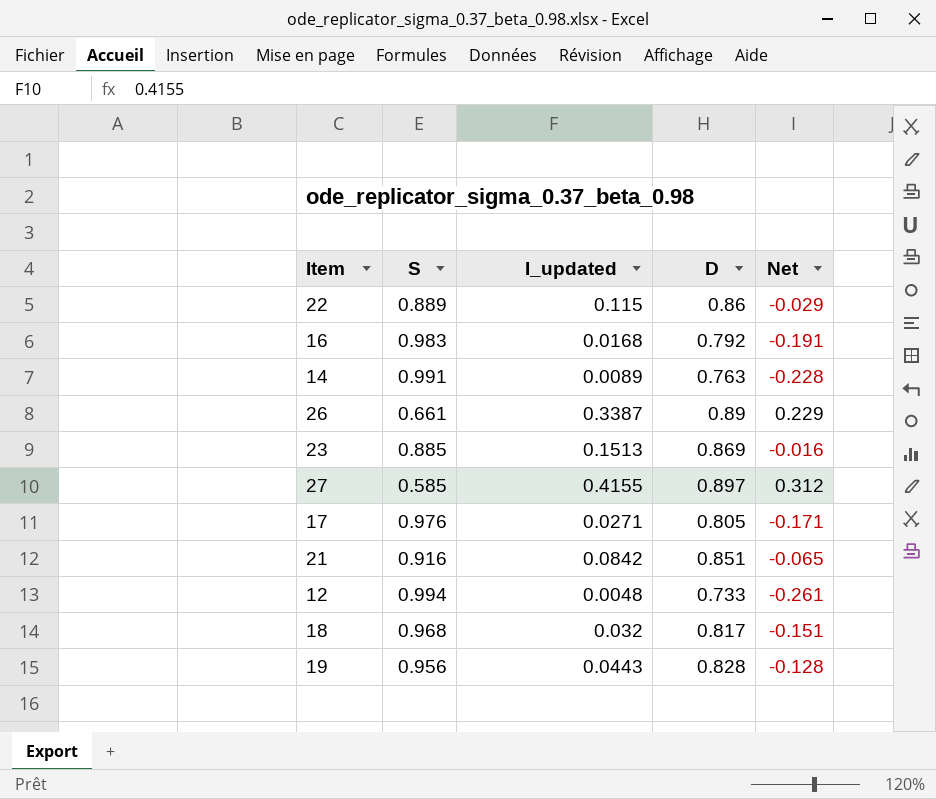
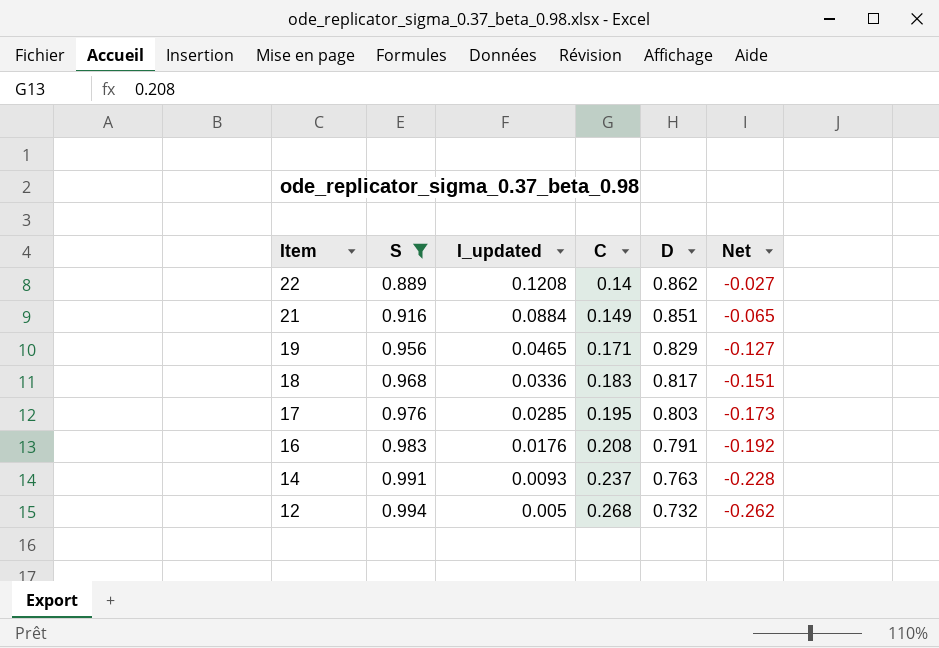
filter: none -> S >= 0.889
row order: none -> Item descending
column C | position: none -> 4
22 | I_updated: 0.115 -> 0.1208
22 | D: 0.86 -> 0.862
22 | Net: -0.029 -> -0.027
21 | I_updated: 0.0842 -> 0.0884
19 | I_updated: 0.0443 -> 0.0465
19 | D: 0.828 -> 0.829
19 | Net: -0.128 -> -0.127
18 | I_updated: 0.032 -> 0.0336
17 | I_updated: 0.0271 -> 0.0285
17 | D: 0.805 -> 0.803
17 | Net: -0.171 -> -0.173
16 | I_updated: 0.0168 -> 0.0176
16 | D: 0.792 -> 0.791
16 | Net: -0.191 -> -0.192
14 | I_updated: 0.0089 -> 0.0093
12 | I_updated: 0.0048 -> 0.005
12 | D: 0.733 -> 0.732
12 | Net: -0.261 -> -0.262

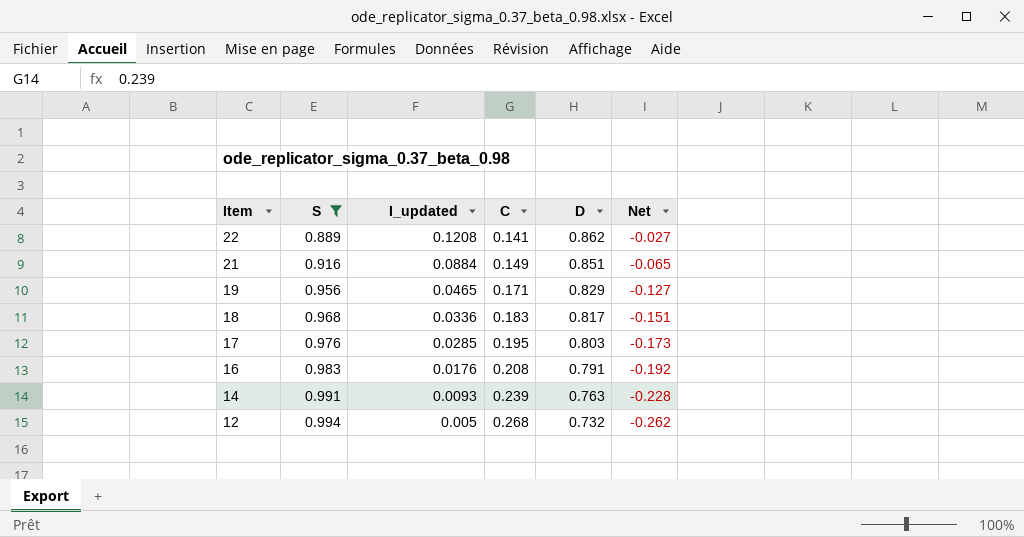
22 | C: 0.14 -> 0.141
14 | C: 0.237 -> 0.239

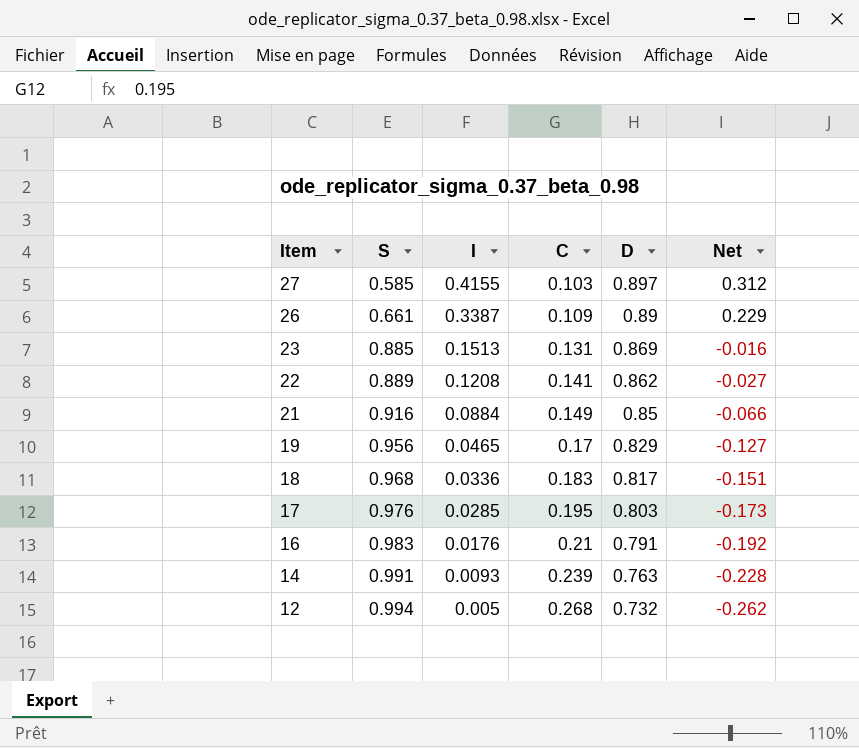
filter: S >= 0.889 -> none
column name: I_updated -> I
21 | D: 0.851 -> 0.85
21 | Net: -0.065 -> -0.066
19 | C: 0.171 -> 0.17
16 | C: 0.208 -> 0.21

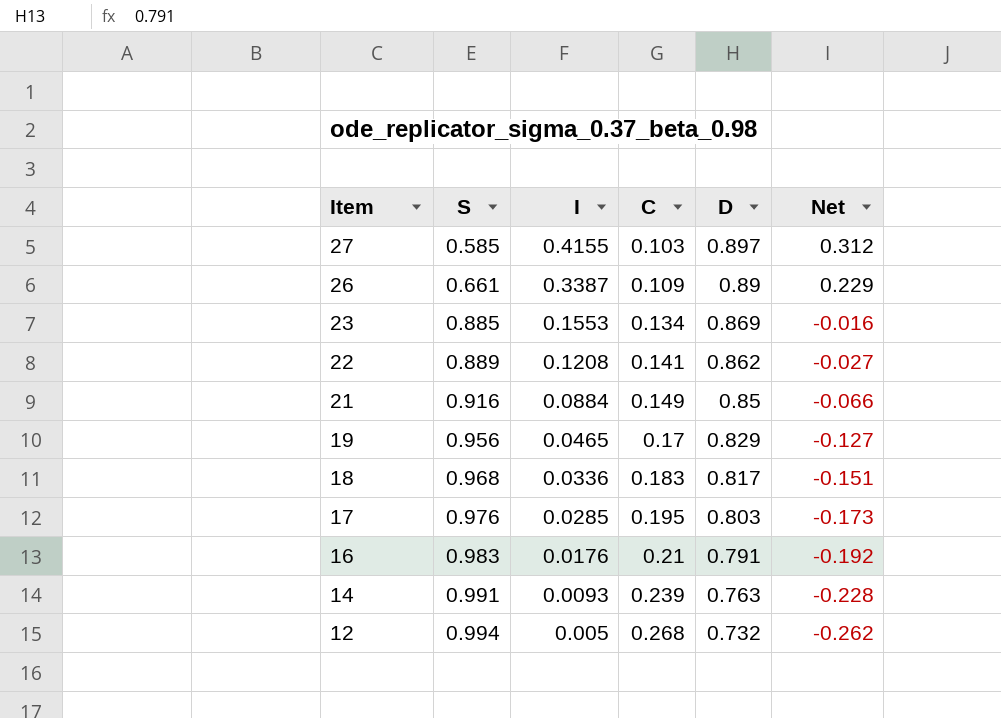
23 | I: 0.1513 -> 0.1553
23 | C: 0.131 -> 0.134

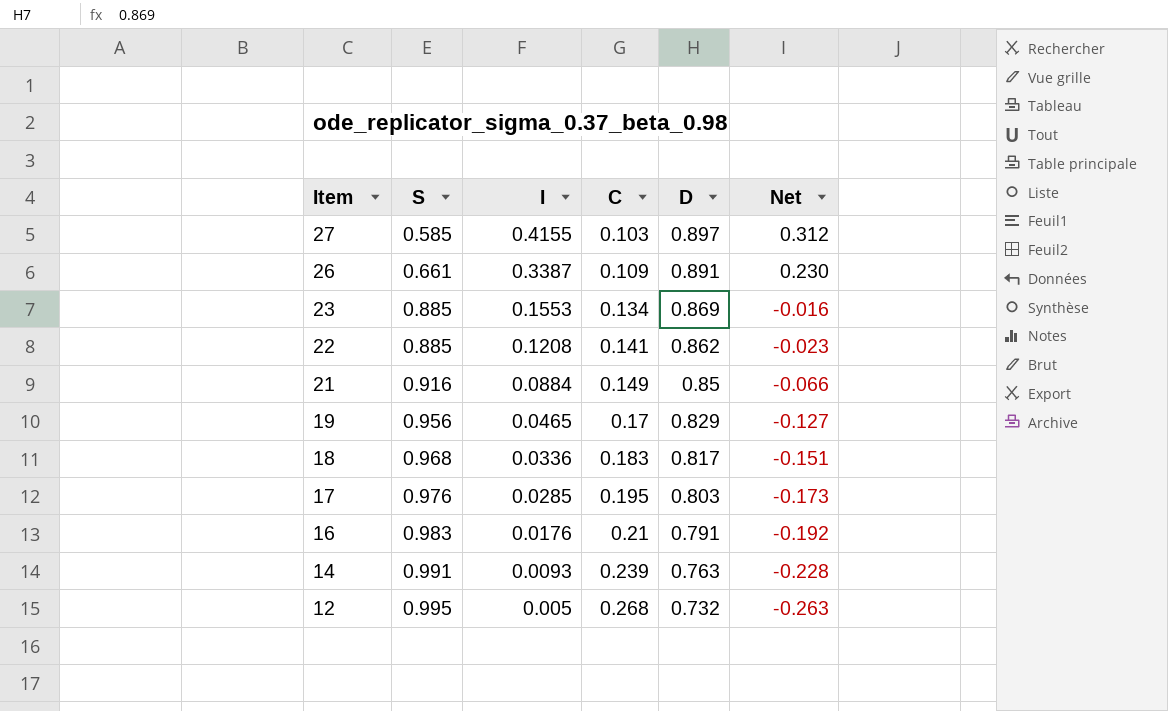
26 | D: 0.89 -> 0.891
26 | Net: 0.229 -> 0.230
22 | S: 0.889 -> 0.885
22 | Net: -0.027 -> -0.023
12 | S: 0.994 -> 0.995
12 | Net: -0.262 -> -0.263

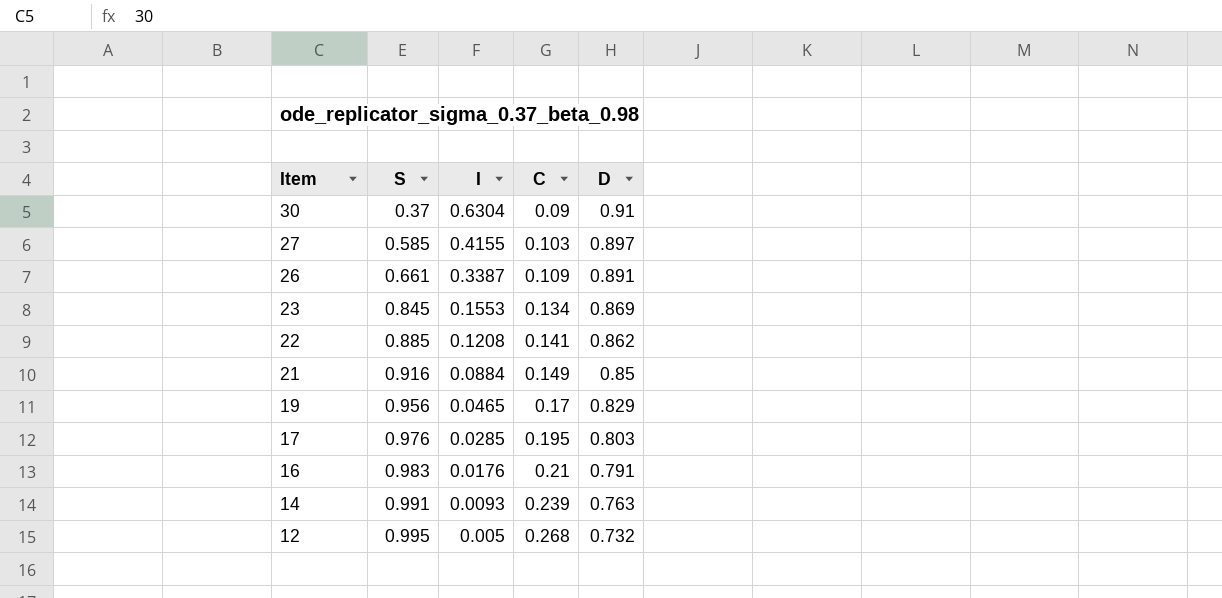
column Net | formula: [D] - [S] -> none
row 18: 0.968 | 0.0336 | 0.183 | 0.817 | -0.151 -> none
row 30: none -> 0.37 | 0.6304 | 0.09 | 0.91
23 | S: 0.885 -> 0.845

